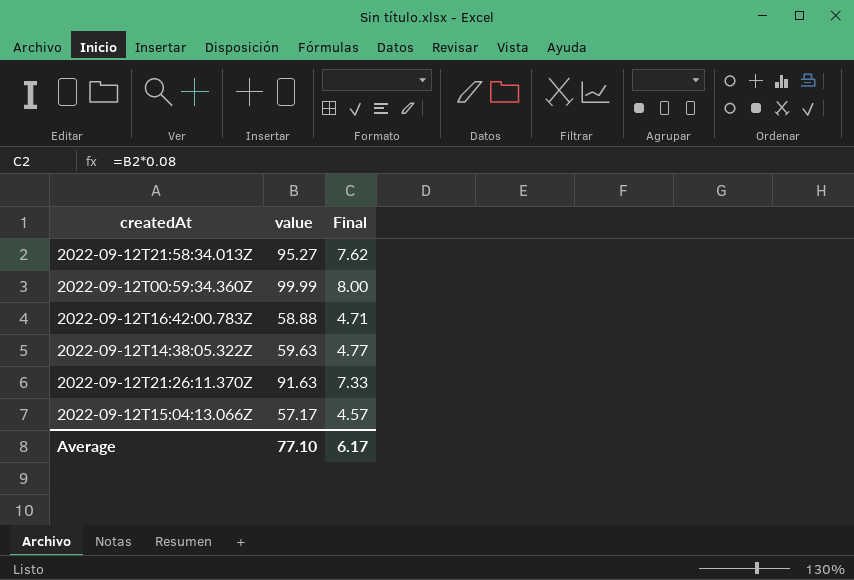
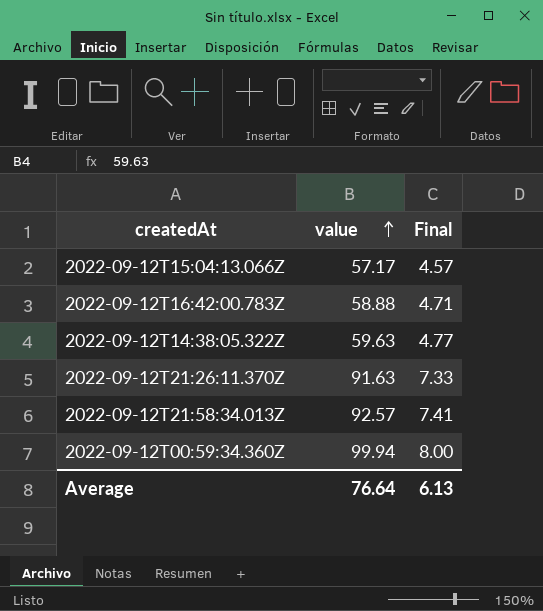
row order: none -> value ascending
2022-09-12T21:58:34.013Z | value: 95.27 -> 92.57
2022-09-12T21:58:34.013Z | Final: 7.62 -> 7.41
2022-09-12T00:59:34.360Z | value: 99.99 -> 99.94
Average | value: 77.10 -> 76.64
Average | Final: 6.17 -> 6.13

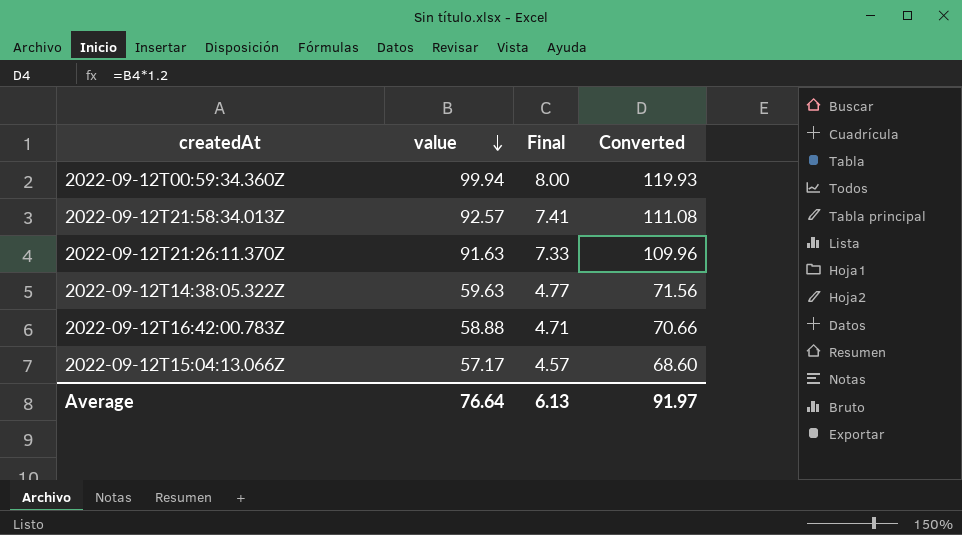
row order: value ascending -> value descending
column Converted | formula: none -> [value] * 1.2

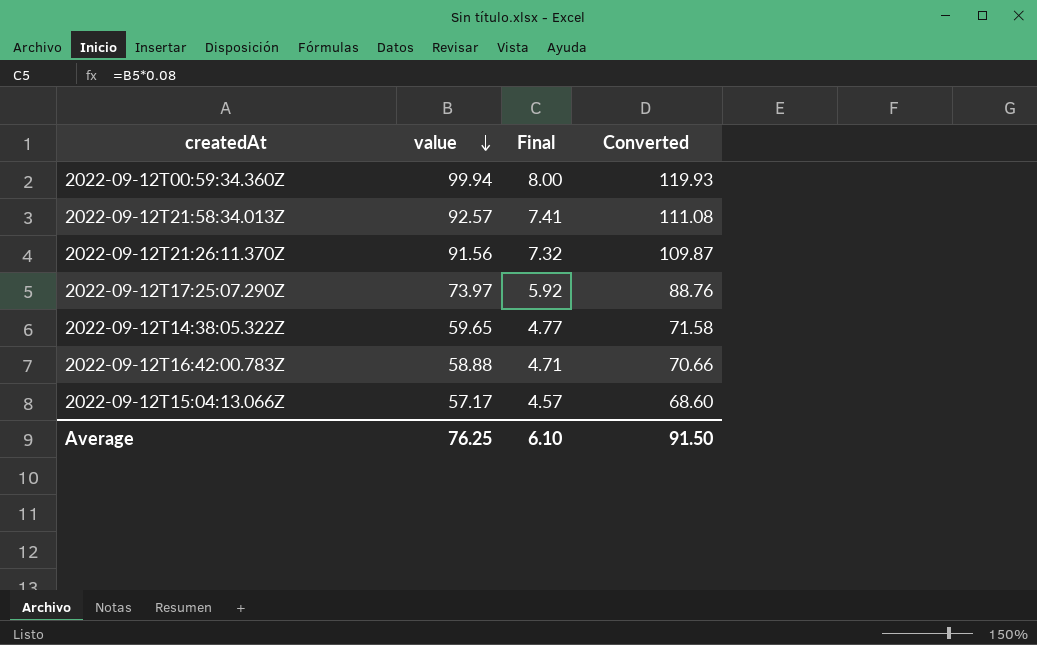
2022-09-12T21:26:11.370Z | value: 91.63 -> 91.56
2022-09-12T21:26:11.370Z | Final: 7.33 -> 7.32
2022-09-12T21:26:11.370Z | Converted: 109.96 -> 109.87
row 2022-09-12T17:25:07.290Z: none -> 73.97 | 5.92 | 88.76
2022-09-12T14:38:05.322Z | value: 59.63 -> 59.65
2022-09-12T14:38:05.322Z | Converted: 71.56 -> 71.58
Average | value: 76.64 -> 76.25
Average | Final: 6.13 -> 6.10
Average | Converted: 91.97 -> 91.50

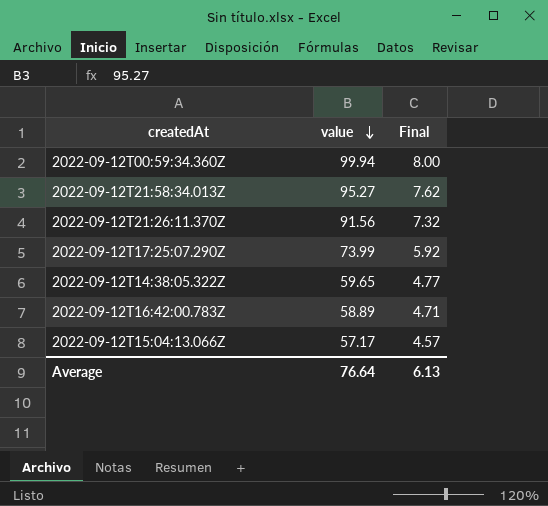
column Converted | formula: [value] * 1.2 -> none
2022-09-12T21:58:34.013Z | value: 92.57 -> 95.27
2022-09-12T21:58:34.013Z | Final: 7.41 -> 7.62
2022-09-12T17:25:07.290Z | value: 73.97 -> 73.99
2022-09-12T16:42:00.783Z | value: 58.88 -> 58.89
Average | value: 76.25 -> 76.64
Average | Final: 6.10 -> 6.13

